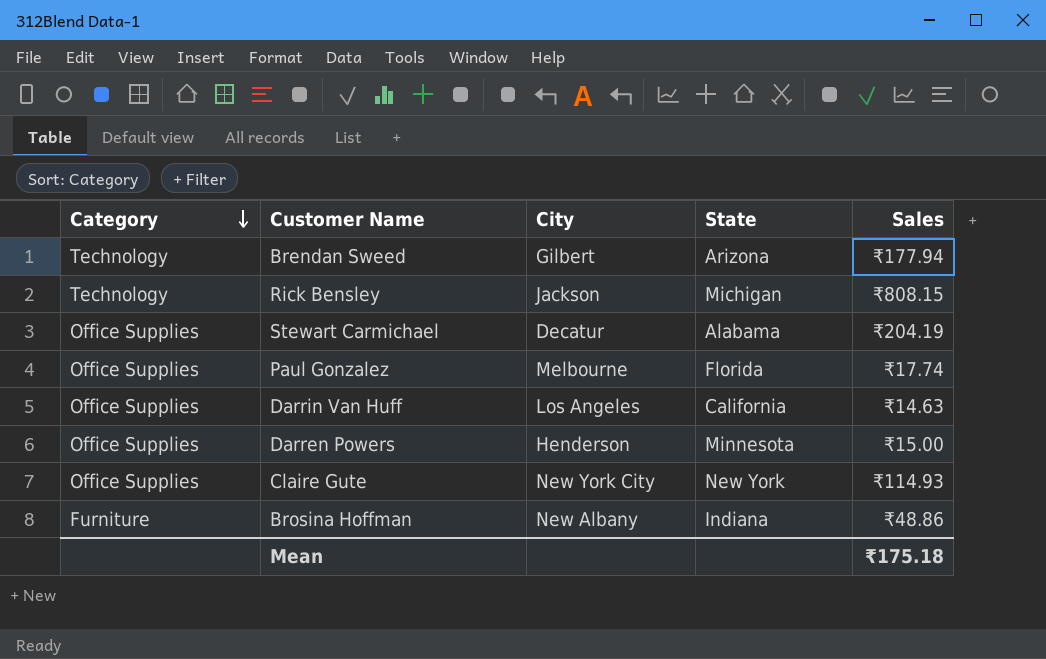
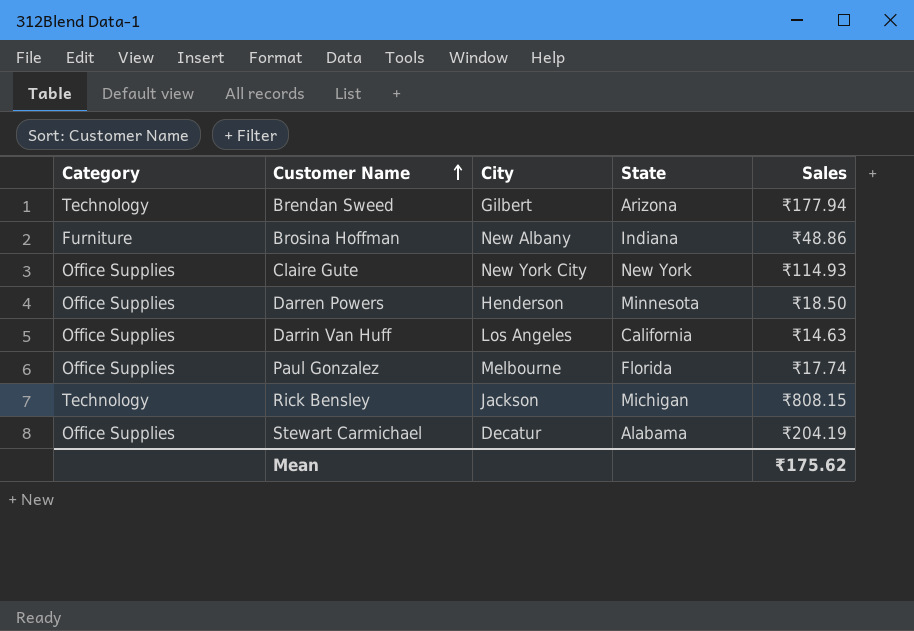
row order: Category descending -> Customer Name ascending
Darren Powers | Sales: ₹15.00 -> ₹18.50
Mean | Sales: ₹175.18 -> ₹175.62

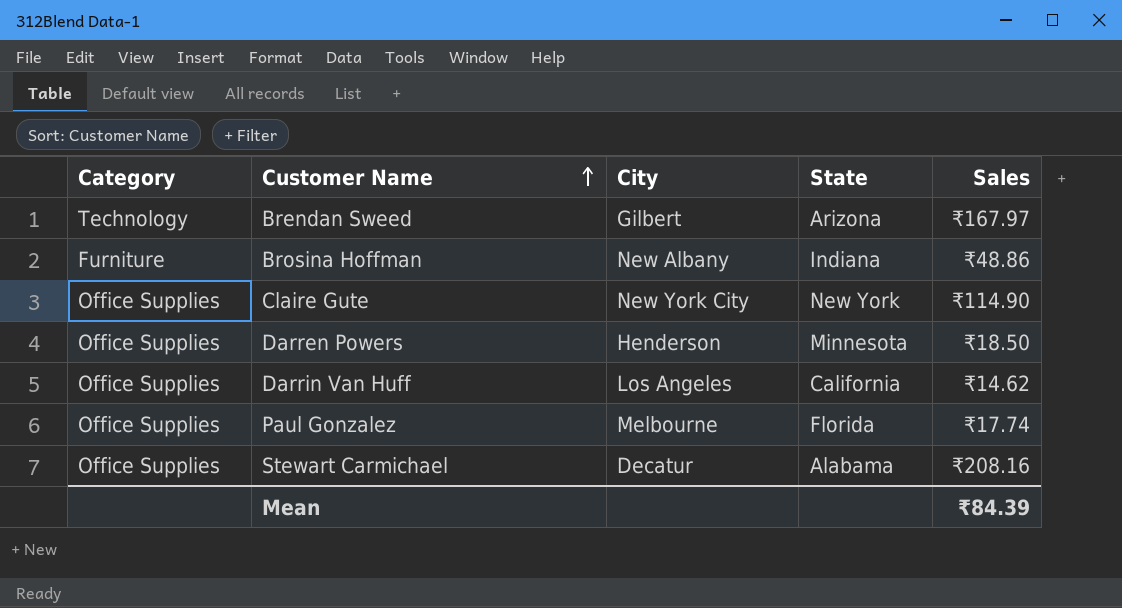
row Rick Bensley: Technology | Jackson | Michigan | ₹808.15 -> none
Brendan Sweed | Sales: ₹177.94 -> ₹167.97
Claire Gute | Sales: ₹114.93 -> ₹114.90
Darrin Van Huff | Sales: ₹14.63 -> ₹14.62
Stewart Carmichael | Sales: ₹204.19 -> ₹208.16
Mean | Sales: ₹175.62 -> ₹84.39

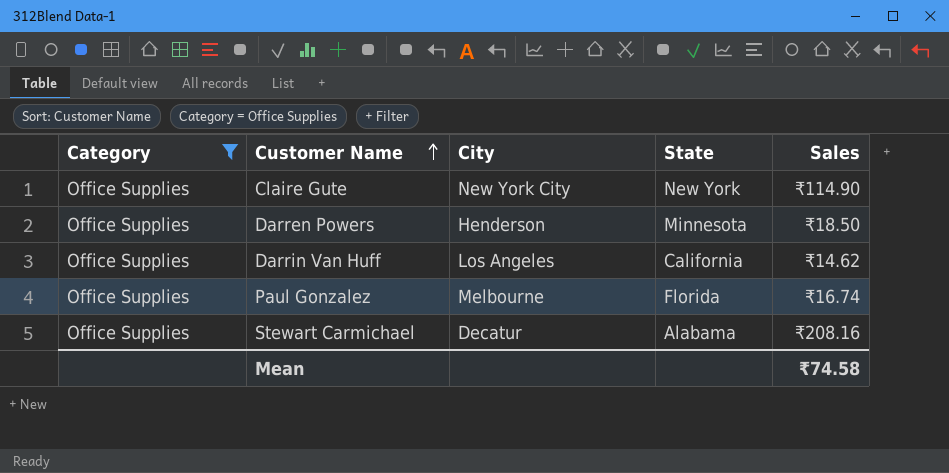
filter: none -> Category = Office Supplies
Paul Gonzalez | Sales: ₹17.74 -> ₹16.74
Mean | Sales: ₹84.39 -> ₹74.58

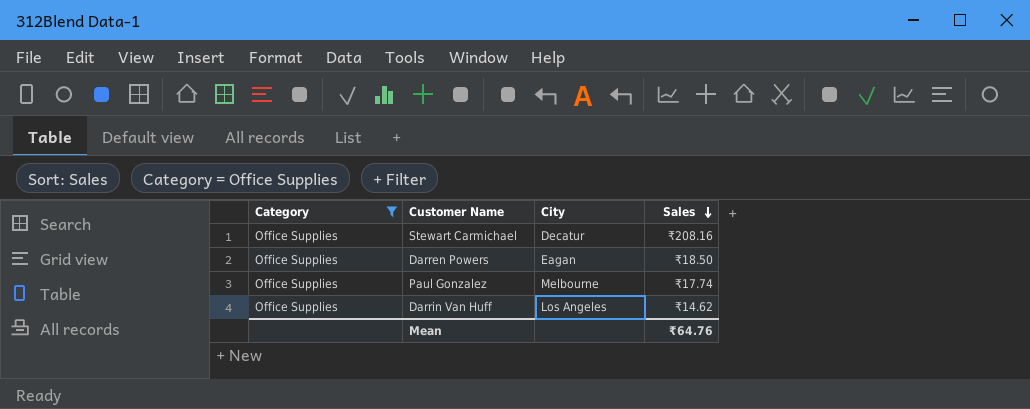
row order: Customer Name ascending -> Sales descending
column State | position: 4 -> none
row Claire Gute: Office Supplies | New York City | New York | ₹114.90 -> none
Darren Powers | City: Henderson -> Eagan
Paul Gonzalez | Sales: ₹16.74 -> ₹17.74
Mean | Sales: ₹74.58 -> ₹64.76

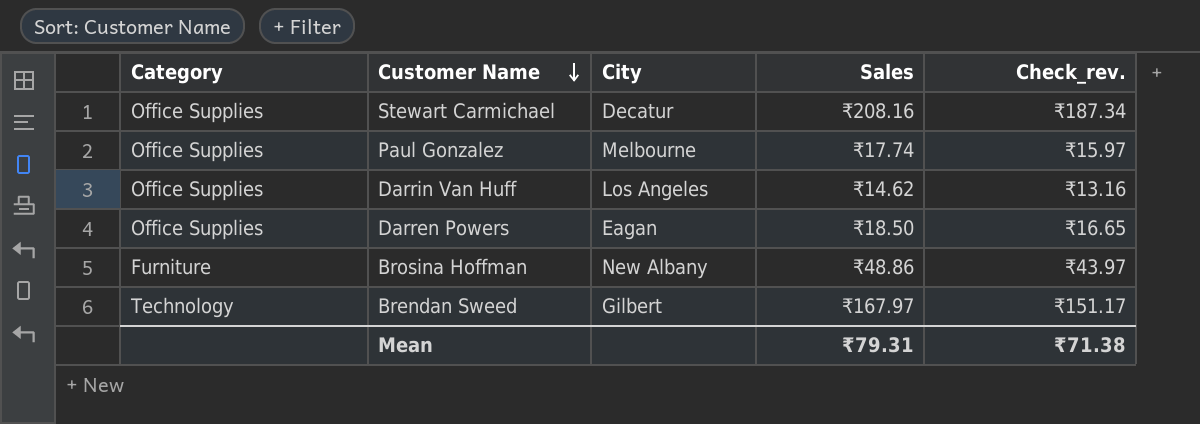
filter: Category = Office Supplies -> none
row order: Sales descending -> Customer Name descending
column Check_rev. | formula: none -> [Sales] * 0.9
Mean | Sales: ₹64.76 -> ₹79.31

